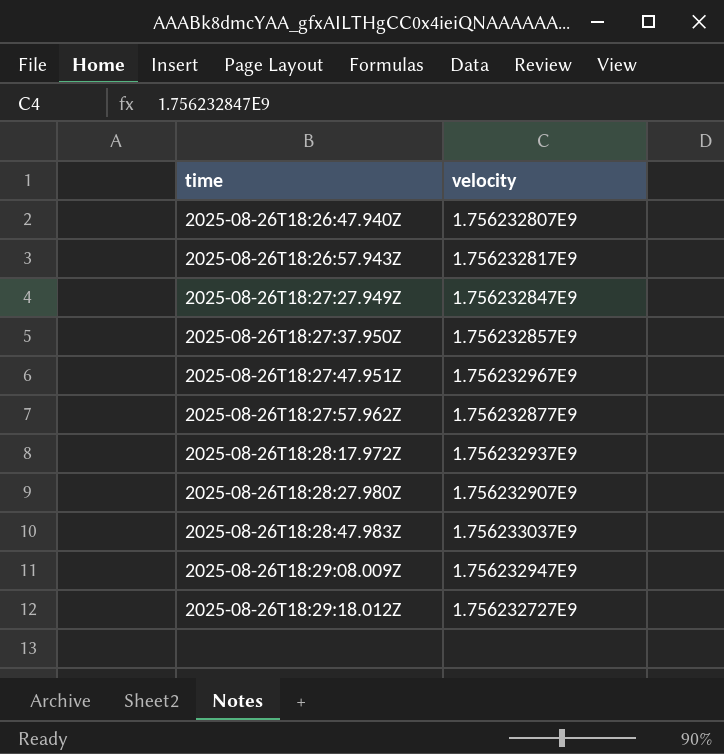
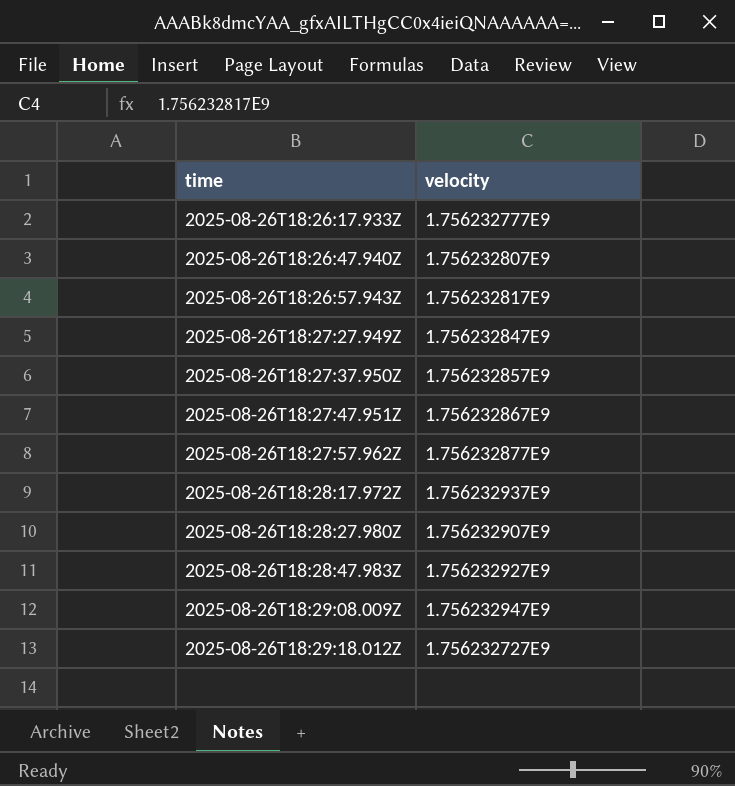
row 2025-08-26T18:26:17.933Z: none -> 1.756232777E9
2025-08-26T18:27:47.951Z | velocity: 1.756232967E9 -> 1.756232867E9
2025-08-26T18:28:47.983Z | velocity: 1.756233037E9 -> 1.756232927E9

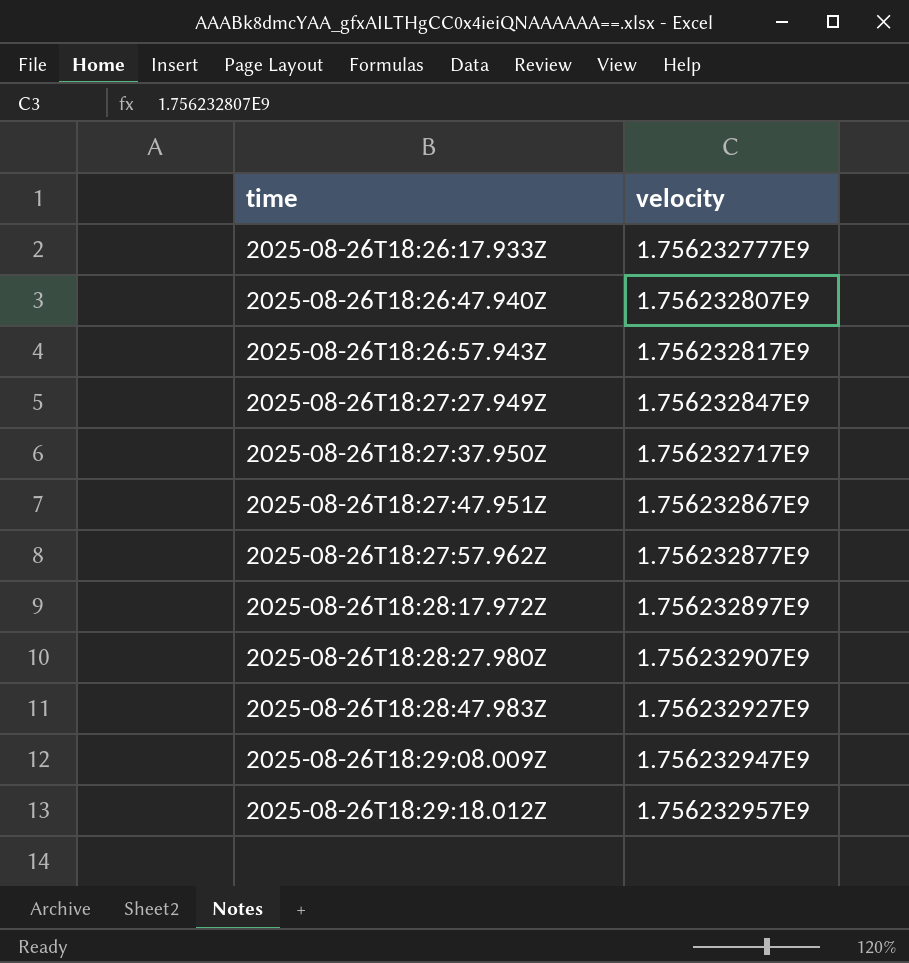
2025-08-26T18:27:37.950Z | velocity: 1.756232857E9 -> 1.756232717E9
2025-08-26T18:28:17.972Z | velocity: 1.756232937E9 -> 1.756232897E9
2025-08-26T18:29:18.012Z | velocity: 1.756232727E9 -> 1.756232957E9

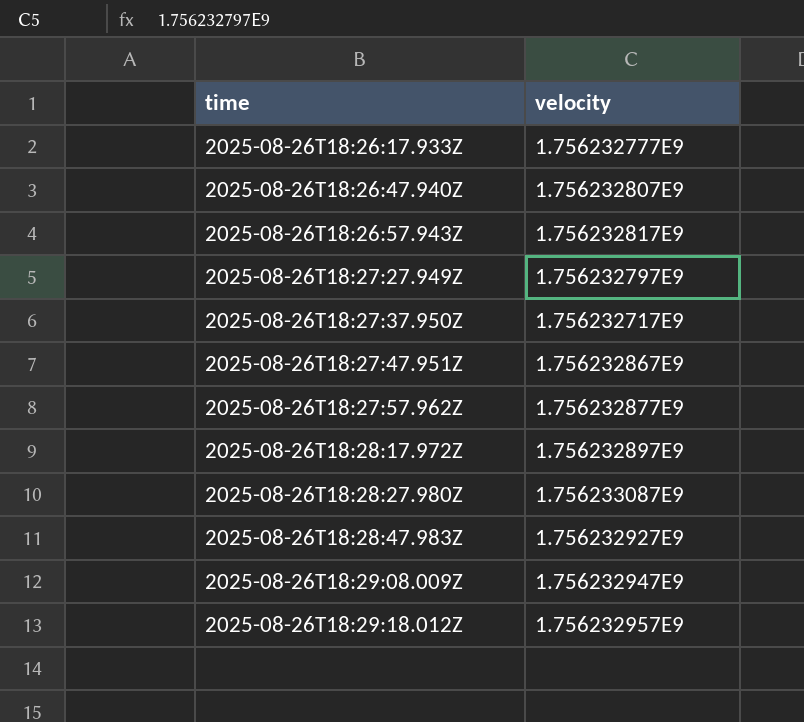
2025-08-26T18:27:27.949Z | velocity: 1.756232847E9 -> 1.756232797E9
2025-08-26T18:28:27.980Z | velocity: 1.756232907E9 -> 1.756233087E9

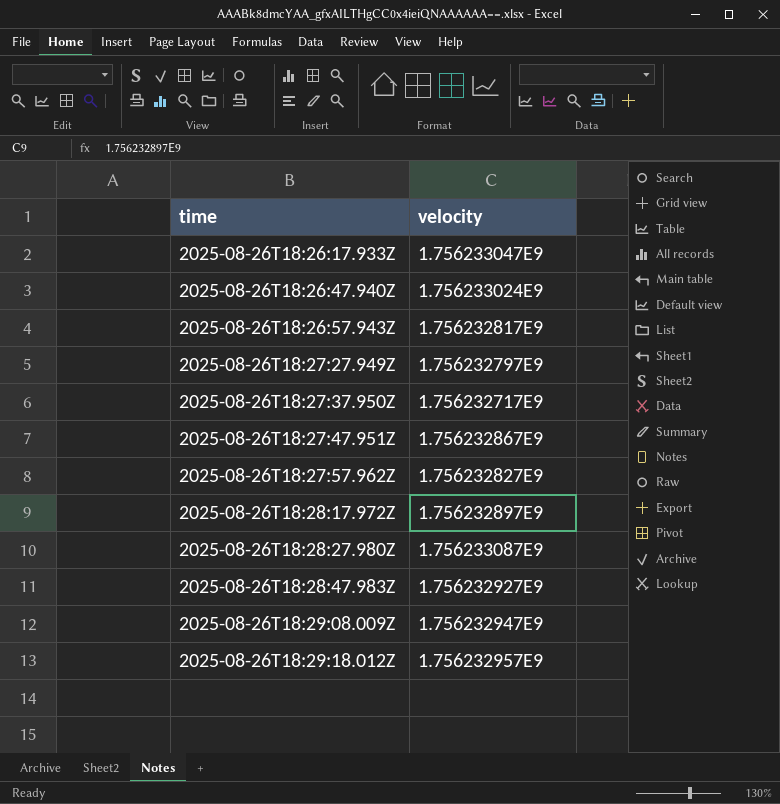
2025-08-26T18:26:17.933Z | velocity: 1.756232777E9 -> 1.756233047E9
2025-08-26T18:26:47.940Z | velocity: 1.756232807E9 -> 1.756233024E9
2025-08-26T18:27:57.962Z | velocity: 1.756232877E9 -> 1.756232827E9

